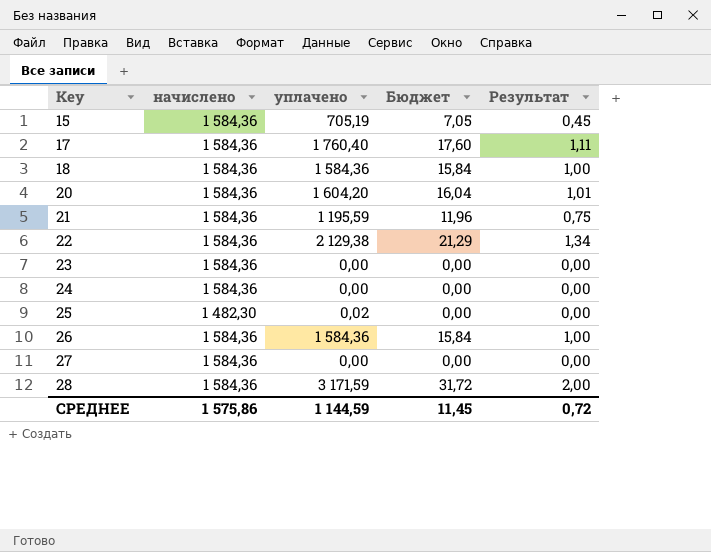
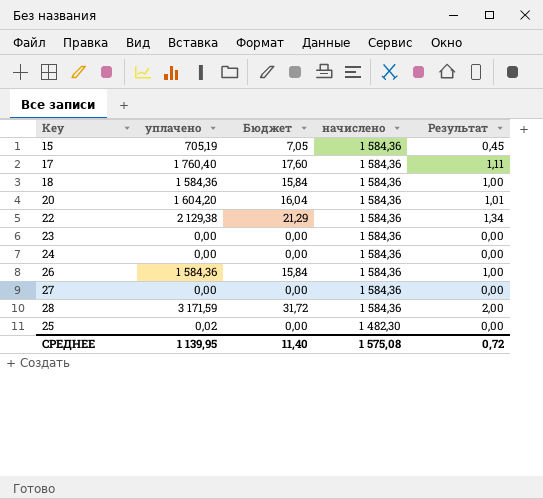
row order: Key ascending -> начислено descending
column начислено | position: 2 -> 4
row 21: 1 584,36 | 1 195,59 | 11,96 | 0,75 -> none
СРЕДНЕЕ | уплачено: 1 144,59 -> 1 139,95
СРЕДНЕЕ | Бюджет: 11,45 -> 11,40
СРЕДНЕЕ | начислено: 1 575,86 -> 1 575,08

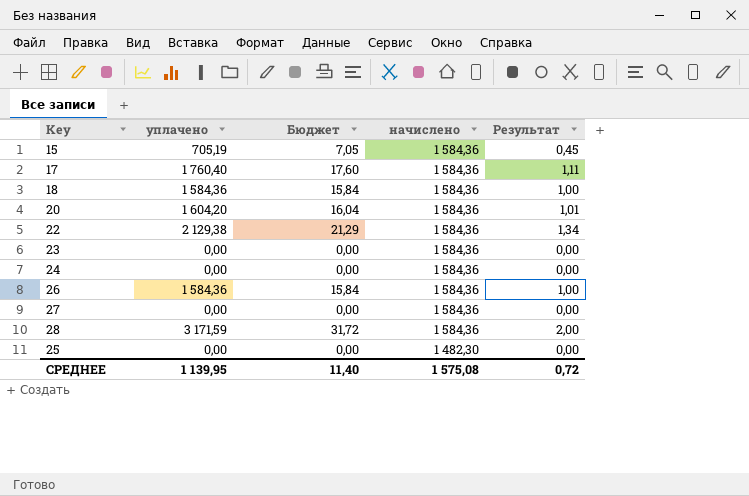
25 | уплачено: 0,02 -> 0,00

